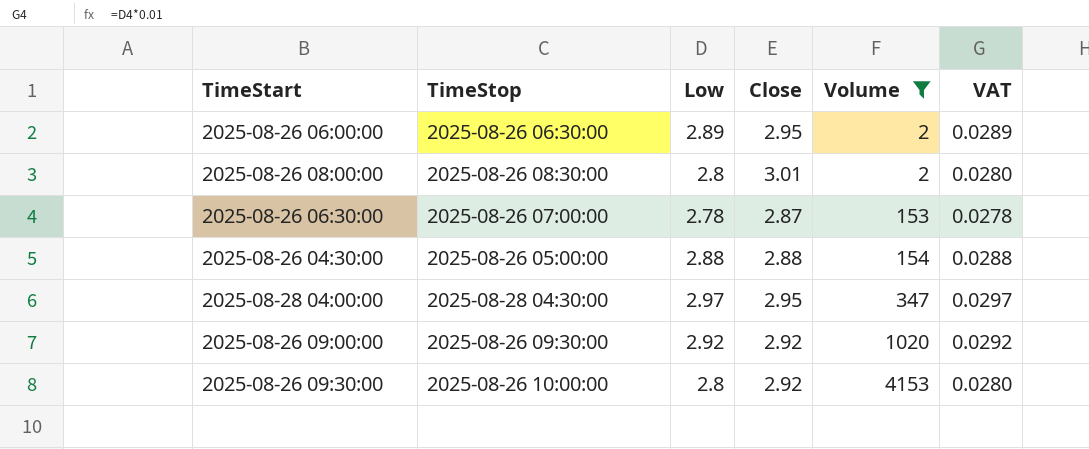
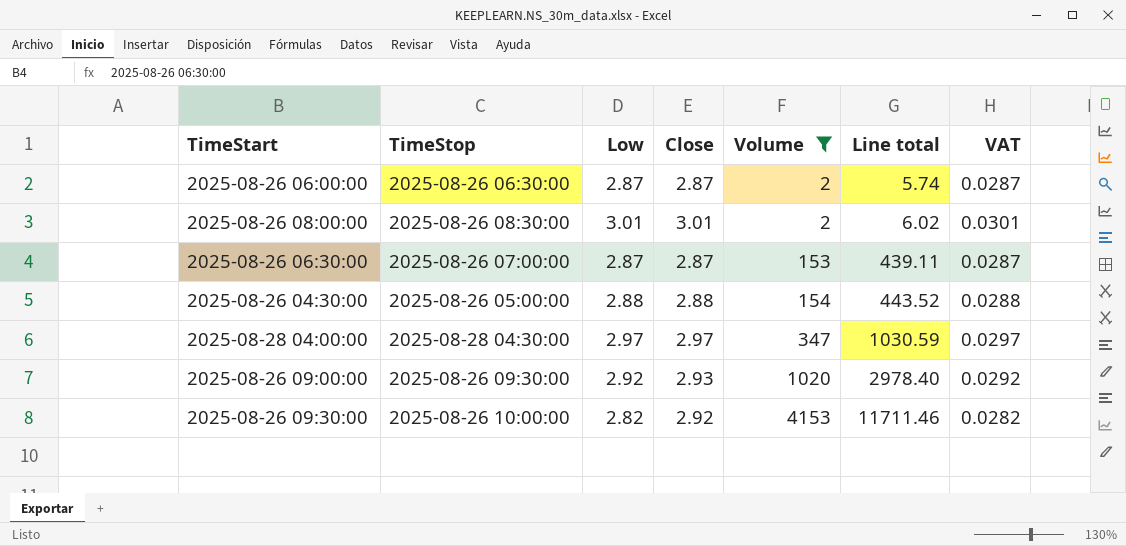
column Line total | formula: none -> [Low] * [Volume]
2025-08-26 06:00:00 | Low: 2.89 -> 2.87
2025-08-26 06:00:00 | Close: 2.95 -> 2.87
2025-08-26 06:00:00 | VAT: 0.0289 -> 0.0287
2025-08-26 08:00:00 | Low: 2.8 -> 3.01
2025-08-26 08:00:00 | VAT: 0.0280 -> 0.0301
2025-08-26 06:30:00 | Low: 2.78 -> 2.87
2025-08-26 06:30:00 | VAT: 0.0278 -> 0.0287
2025-08-28 04:00:00 | Close: 2.95 -> 2.97
2025-08-26 09:00:00 | Close: 2.92 -> 2.93
2025-08-26 09:30:00 | Low: 2.8 -> 2.82
2025-08-26 09:30:00 | VAT: 0.0280 -> 0.0282

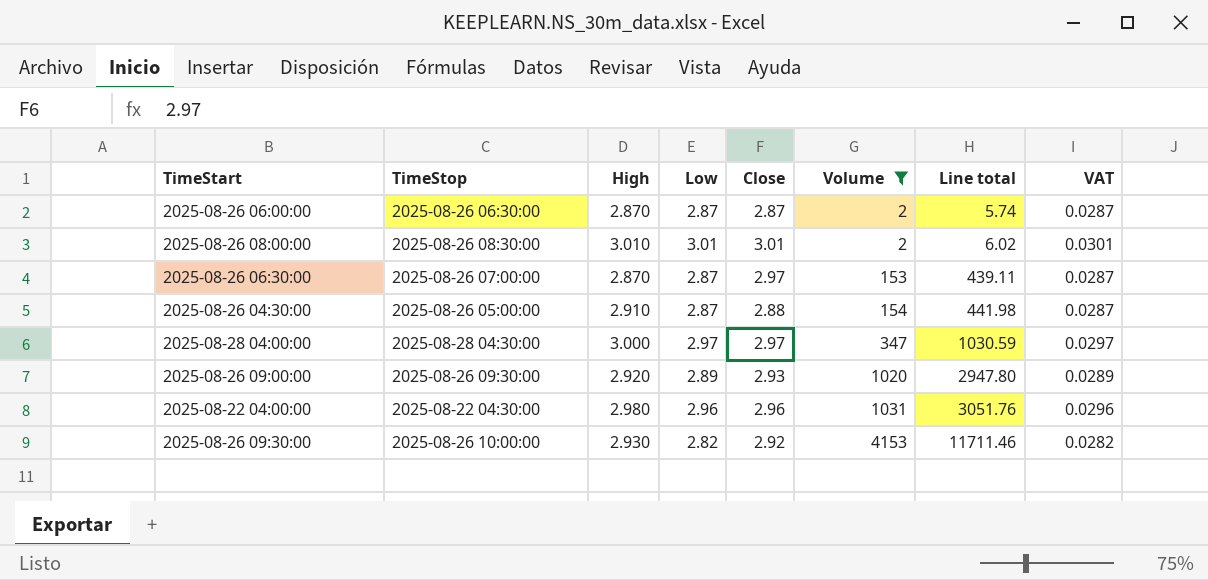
column High | position: none -> 3
2025-08-26 06:30:00 | Close: 2.87 -> 2.97
2025-08-26 04:30:00 | Low: 2.88 -> 2.87
2025-08-26 04:30:00 | Line total: 443.52 -> 441.98
2025-08-26 04:30:00 | VAT: 0.0288 -> 0.0287
2025-08-26 09:00:00 | Low: 2.92 -> 2.89
2025-08-26 09:00:00 | Line total: 2978.40 -> 2947.80
2025-08-26 09:00:00 | VAT: 0.0292 -> 0.0289
row 2025-08-22 04:00:00: none -> 2025-08-22 04:30:00 | 2.980 | 2.96 | 2.96 | 1031 | 3051.76 | 0.0296

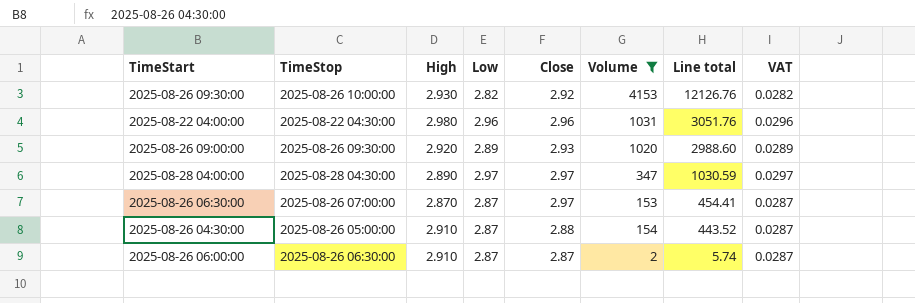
row order: Volume ascending -> Line total descending
column Line total | formula: [Low] * [Volume] -> [Close] * [Volume]
row 2025-08-26 08:00:00: 2025-08-26 08:30:00 | 3.010 | 3.01 | 3.01 | 2 | 6.02 | 0.0301 -> none
2025-08-28 04:00:00 | High: 3.000 -> 2.890
2025-08-26 06:00:00 | High: 2.870 -> 2.910

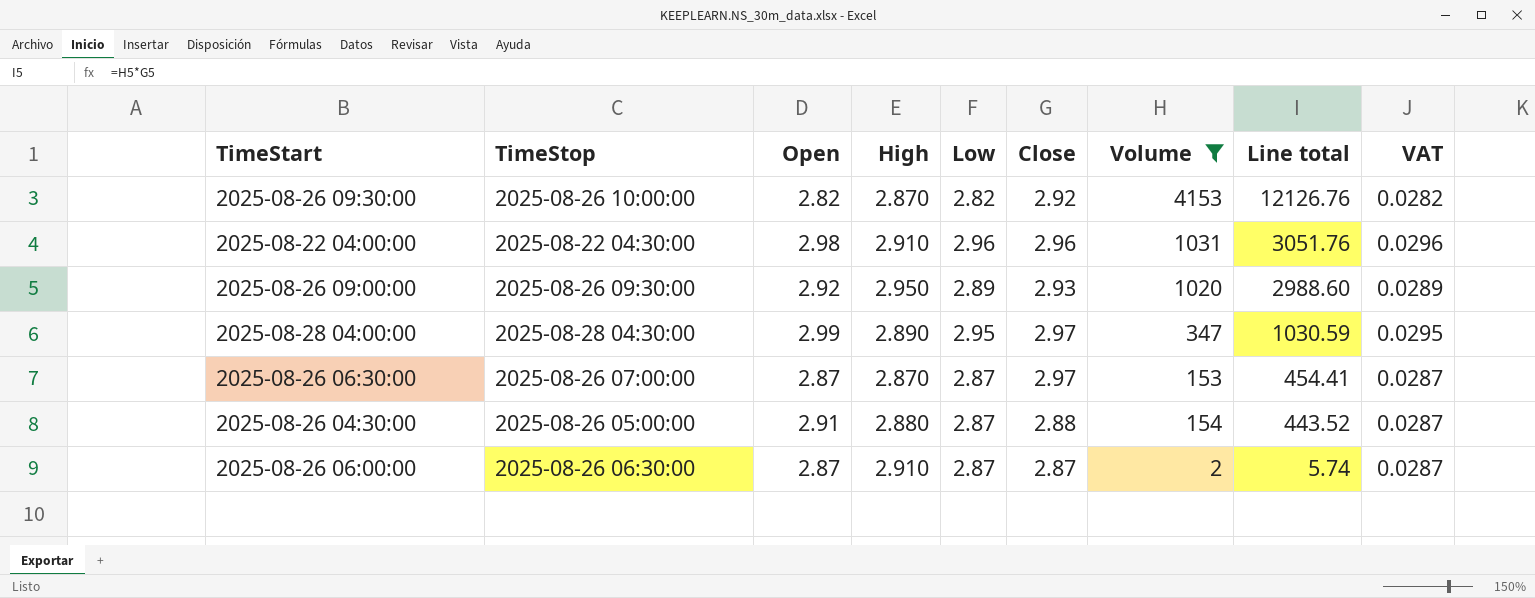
column Open | position: none -> 3
2025-08-26 09:30:00 | High: 2.930 -> 2.870
2025-08-22 04:00:00 | High: 2.980 -> 2.910
2025-08-26 09:00:00 | High: 2.920 -> 2.950
2025-08-28 04:00:00 | Low: 2.97 -> 2.95
2025-08-28 04:00:00 | VAT: 0.0297 -> 0.0295
2025-08-26 04:30:00 | High: 2.910 -> 2.880

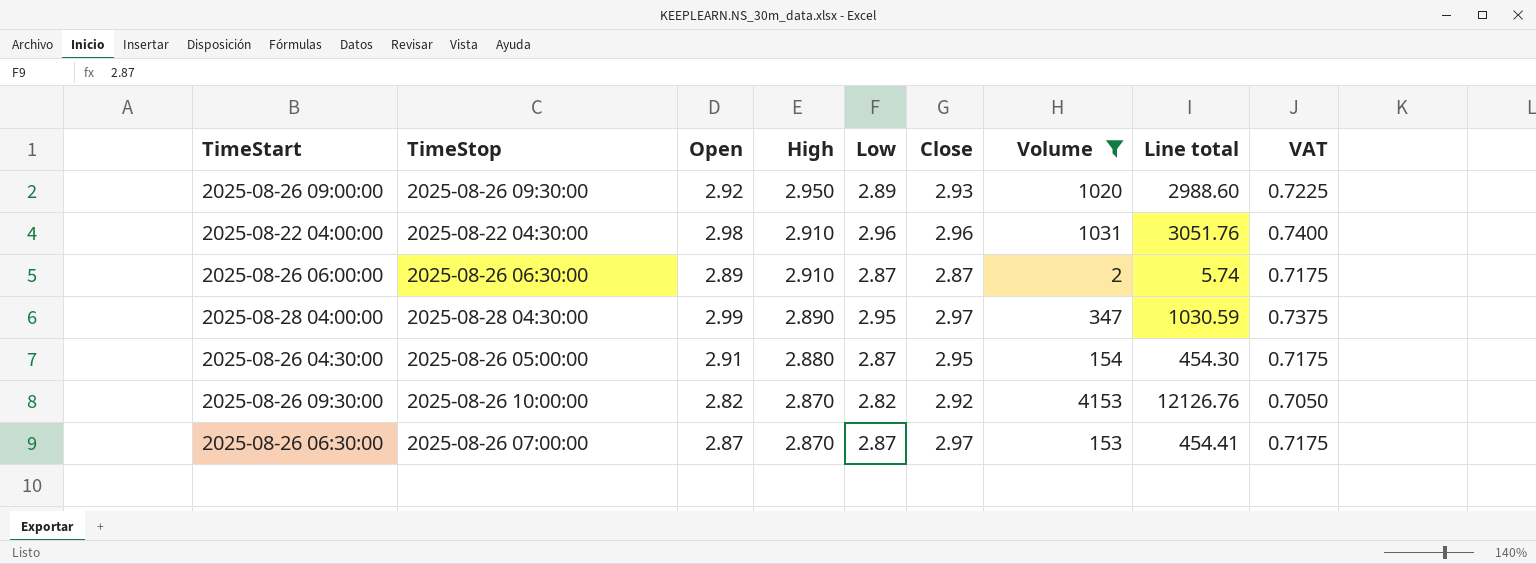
row order: Line total descending -> High descending
column VAT | formula: [Low] * 0.01 -> [Low] * 0.25
2025-08-26 06:00:00 | Open: 2.87 -> 2.89
2025-08-26 04:30:00 | Close: 2.88 -> 2.95
2025-08-26 04:30:00 | Line total: 443.52 -> 454.30

